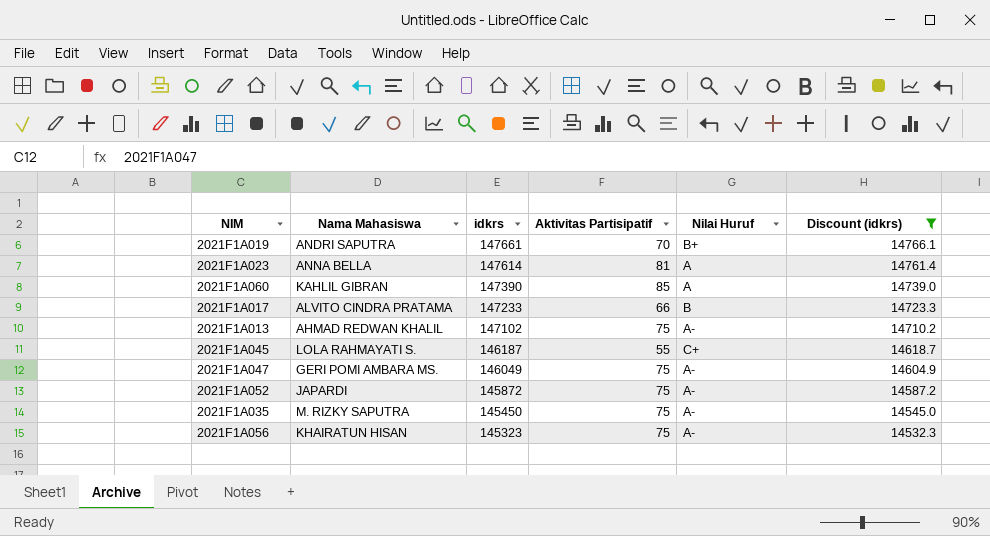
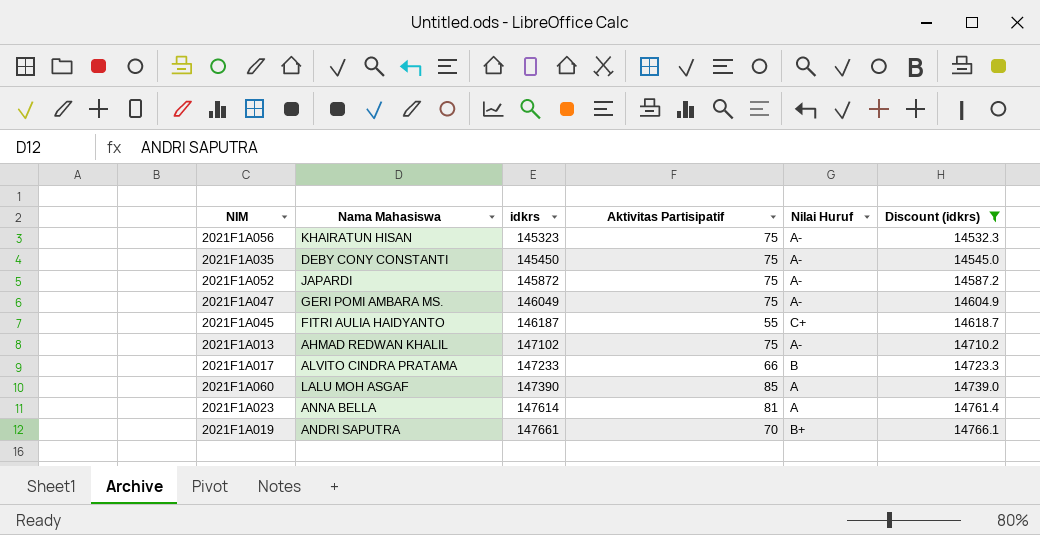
row order: idkrs descending -> idkrs ascending
2021F1A035 | Nama Mahasiswa: M. RIZKY SAPUTRA -> DEBY CONY CONSTANTI
2021F1A045 | Nama Mahasiswa: LOLA RAHMAYATI S. -> FITRI AULIA HAIDYANTO
2021F1A060 | Nama Mahasiswa: KAHLIL GIBRAN -> LALU MOH ASGAF

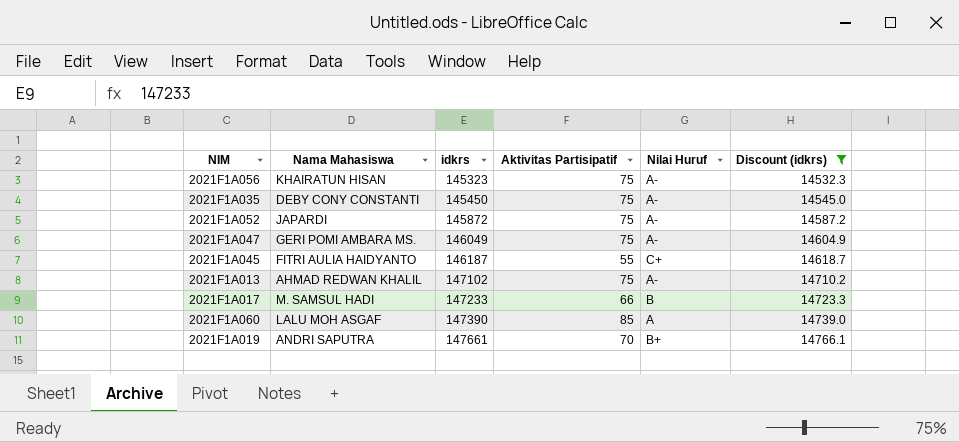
row 2021F1A023: ANNA BELLA | 147614 | 81 | A | 14761.4 -> none
2021F1A017 | Nama Mahasiswa: ALVITO CINDRA PRATAMA -> M. SAMSUL HADI

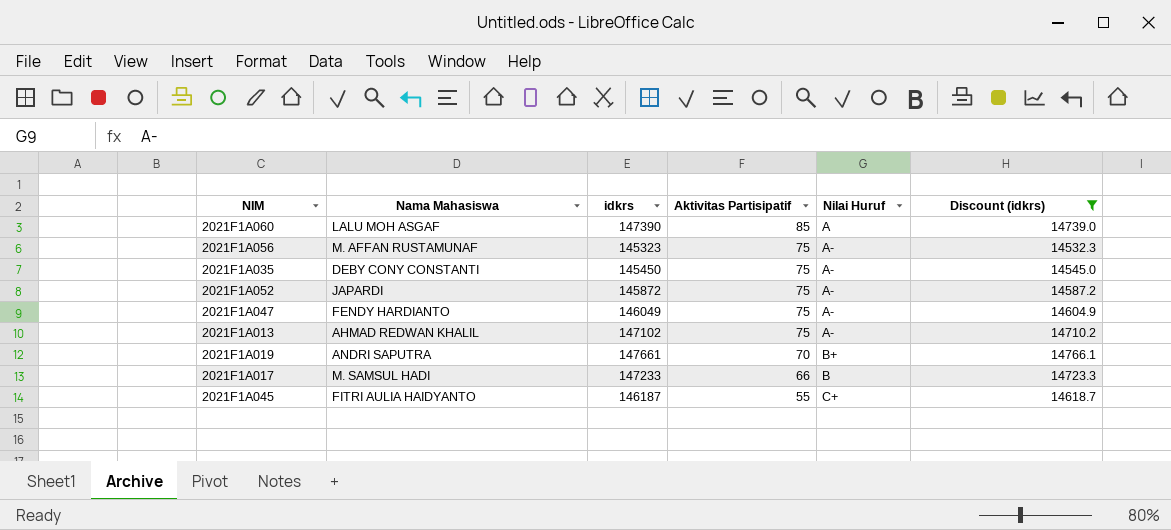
row order: idkrs ascending -> Aktivitas Partisipatif descending
2021F1A056 | Nama Mahasiswa: KHAIRATUN HISAN -> M. AFFAN RUSTAMUNAF
2021F1A047 | Nama Mahasiswa: GERI POMI AMBARA MS. -> FENDY HARDIANTO

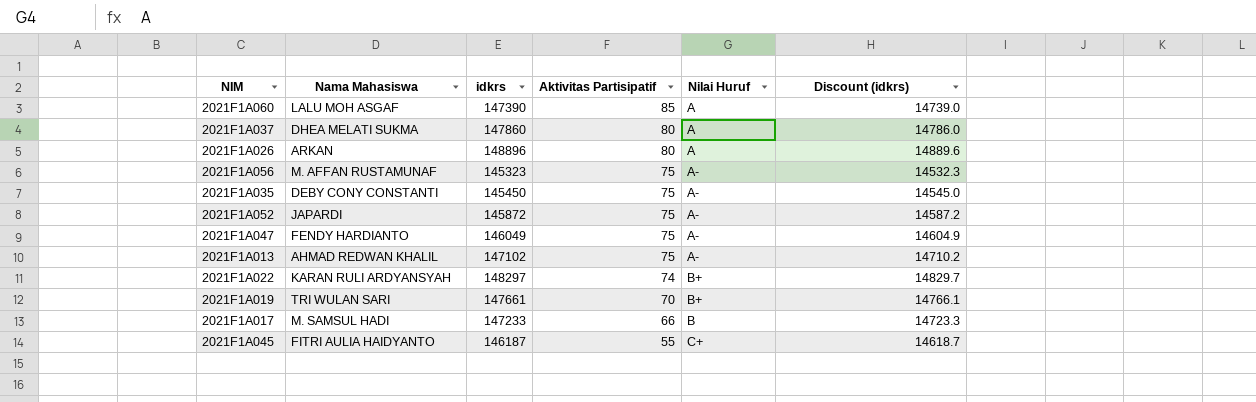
filter: Discount (idkrs) <= 14766.1 -> none
2021F1A019 | Nama Mahasiswa: ANDRI SAPUTRA -> TRI WULAN SARI

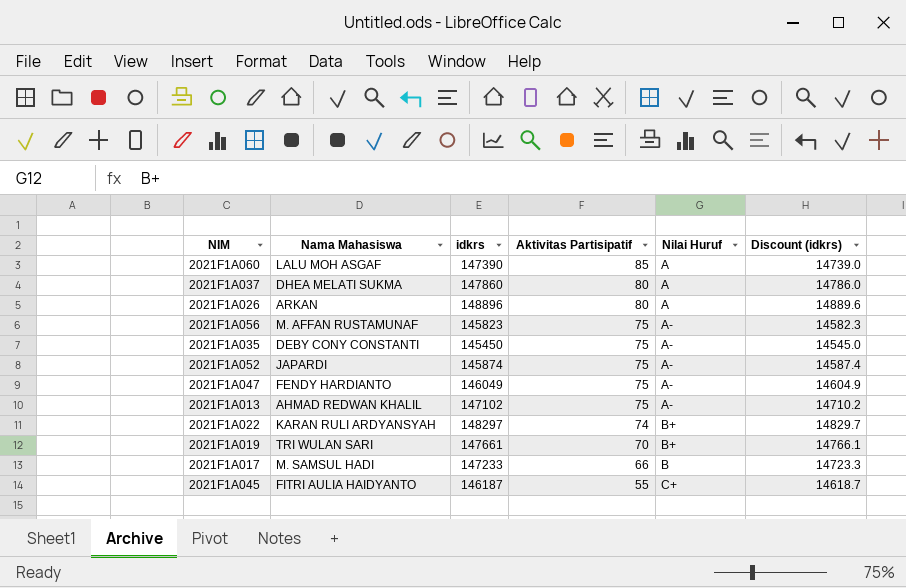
2021F1A056 | idkrs: 145323 -> 145823
2021F1A056 | Discount (idkrs): 14532.3 -> 14582.3
2021F1A052 | idkrs: 145872 -> 145874
2021F1A052 | Discount (idkrs): 14587.2 -> 14587.4

